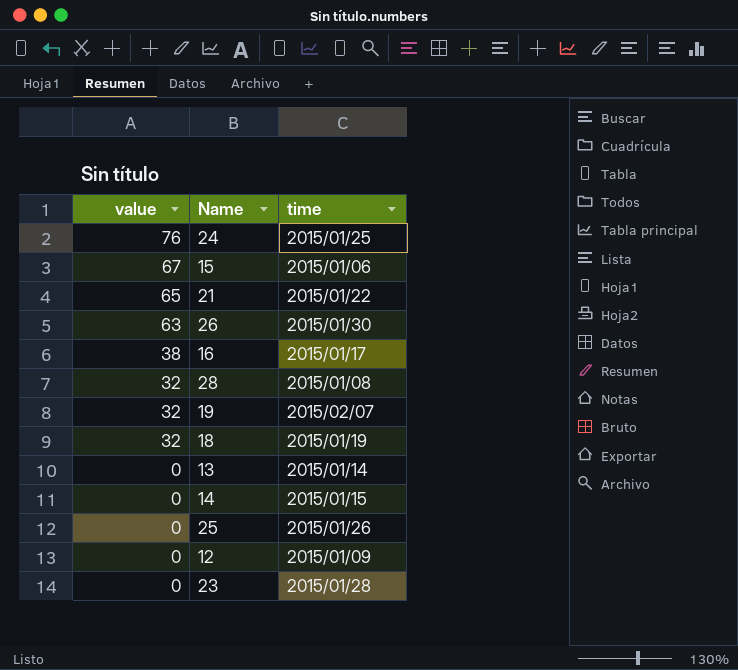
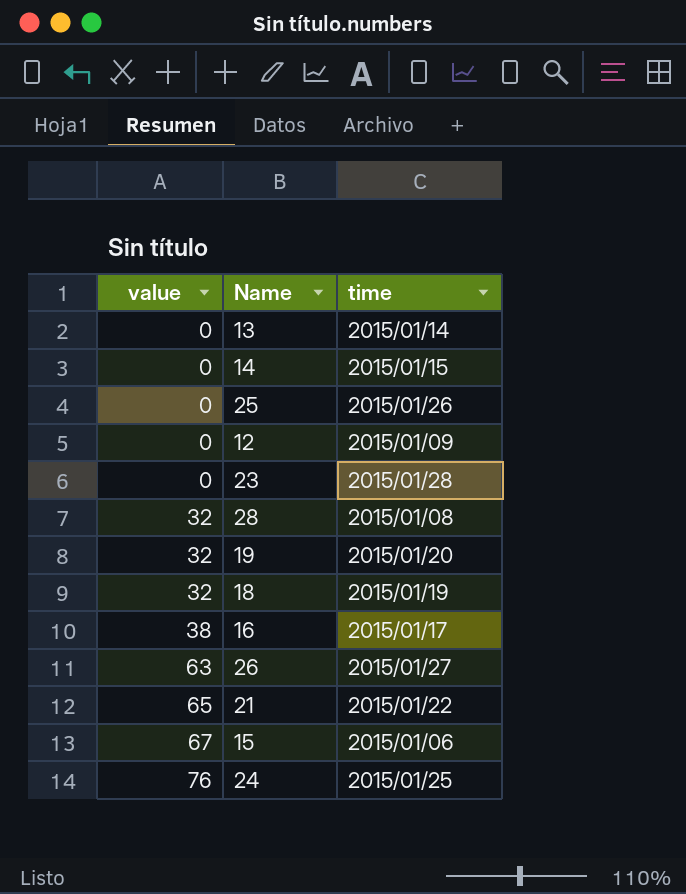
row order: value descending -> value ascending
19 | time: 2015/02/07 -> 2015/01/20
26 | time: 2015/01/30 -> 2015/01/27

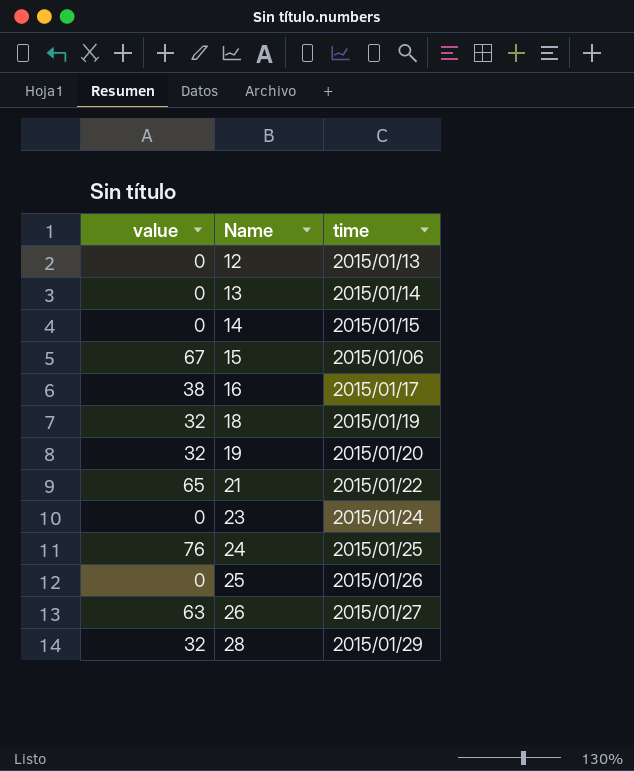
row order: value ascending -> Name ascending
12 | time: 2015/01/09 -> 2015/01/13
23 | time: 2015/01/28 -> 2015/01/24
28 | time: 2015/01/08 -> 2015/01/29

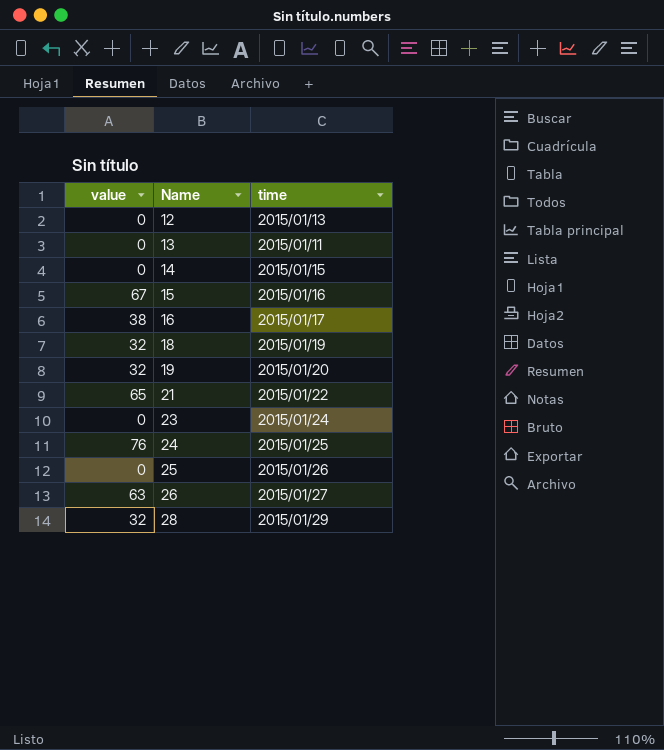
13 | time: 2015/01/14 -> 2015/01/11
15 | time: 2015/01/06 -> 2015/01/16

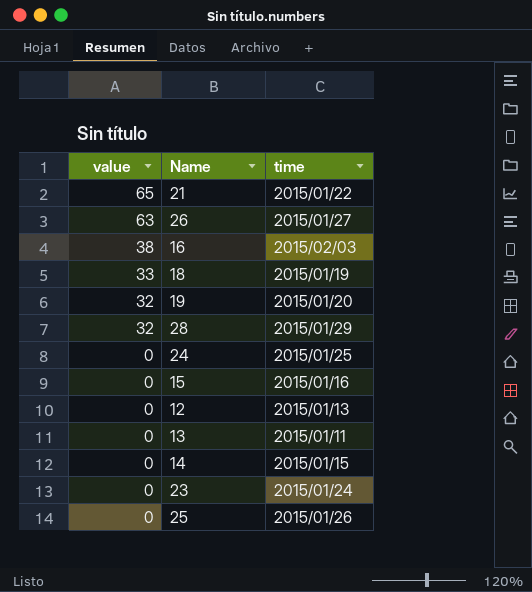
row order: Name ascending -> value descending
16 | time: 2015/01/17 -> 2015/02/03
18 | value: 32 -> 33
24 | value: 76 -> 0
15 | value: 67 -> 0

